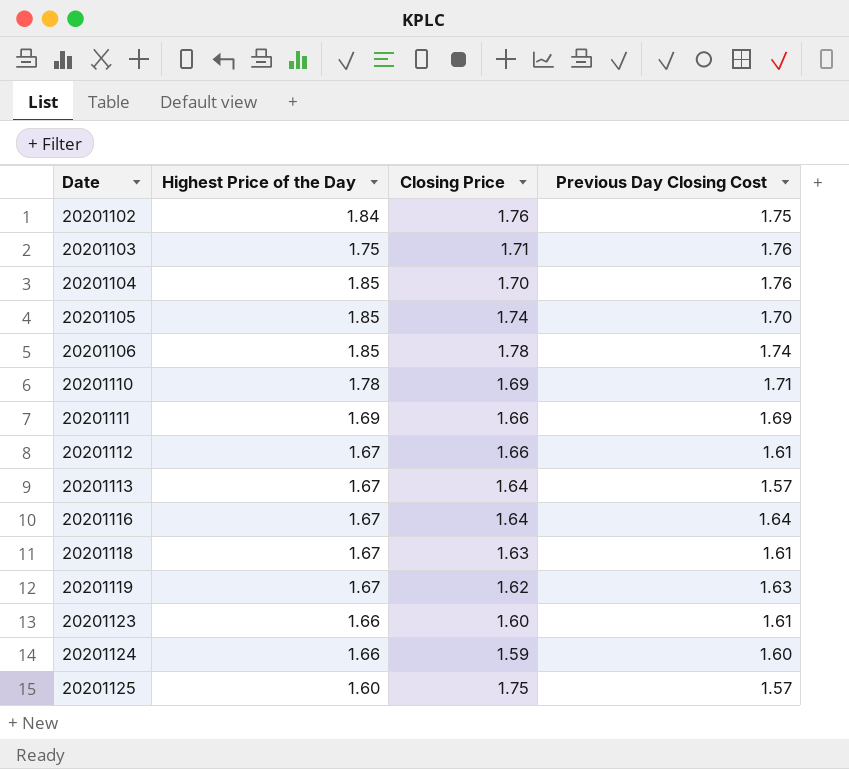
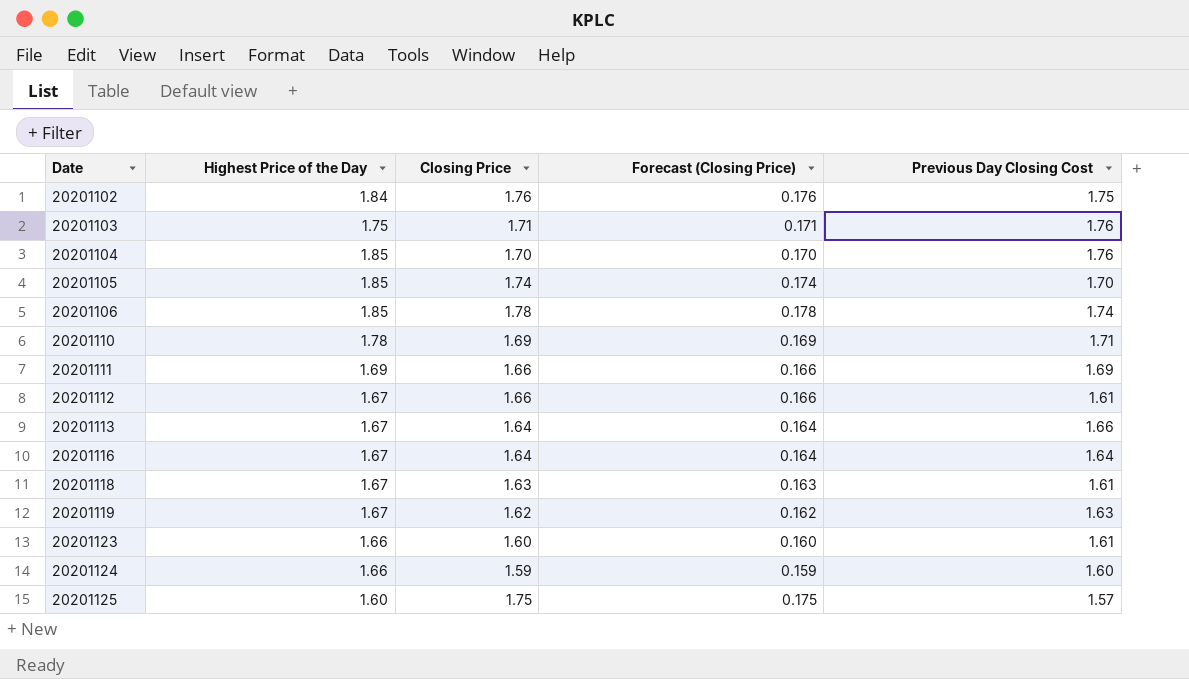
column Forecast (Closing Price) | formula: none -> [Closing Price] * 0.1
20201113 | Previous Day Closing Cost: 1.57 -> 1.66

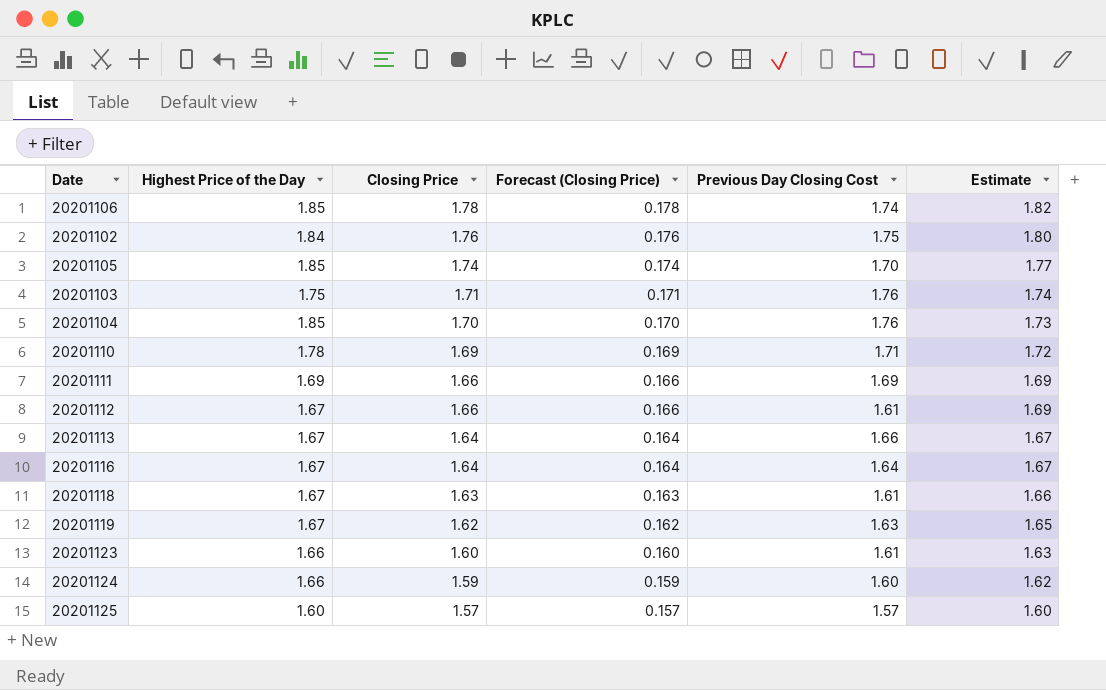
row order: Date ascending -> Closing Price descending
column Estimate | formula: none -> [Closing Price] * 1.02
20201125 | Closing Price: 1.75 -> 1.57
20201125 | Forecast (Closing Price): 0.175 -> 0.157

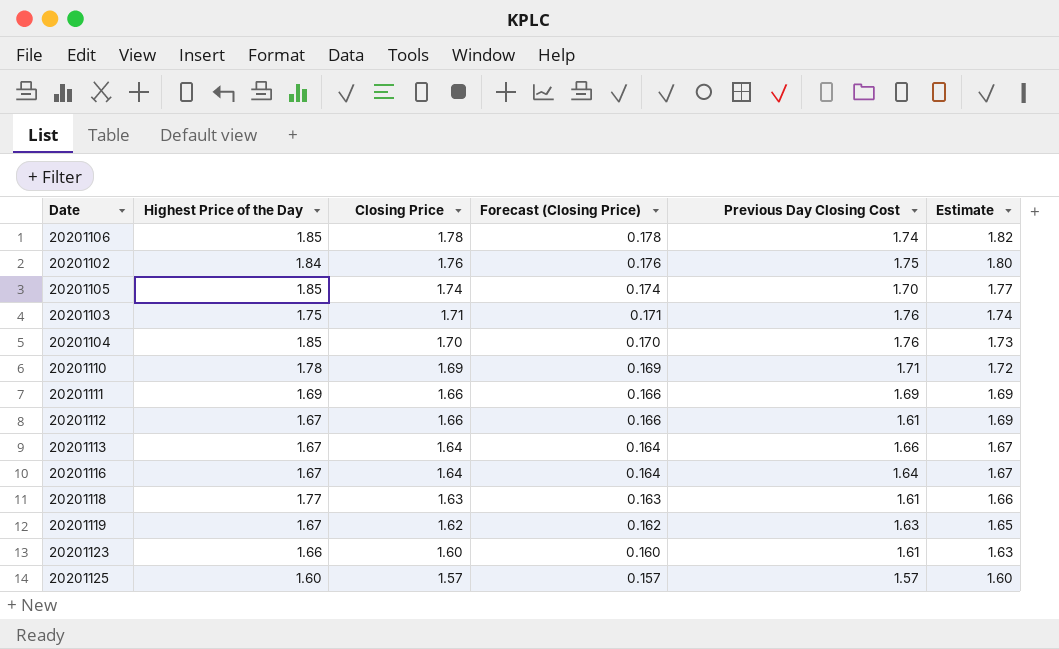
row 20201124: 1.66 | 1.59 | 0.159 | 1.60 | 1.62 -> none
20201118 | Highest Price of the Day: 1.67 -> 1.77

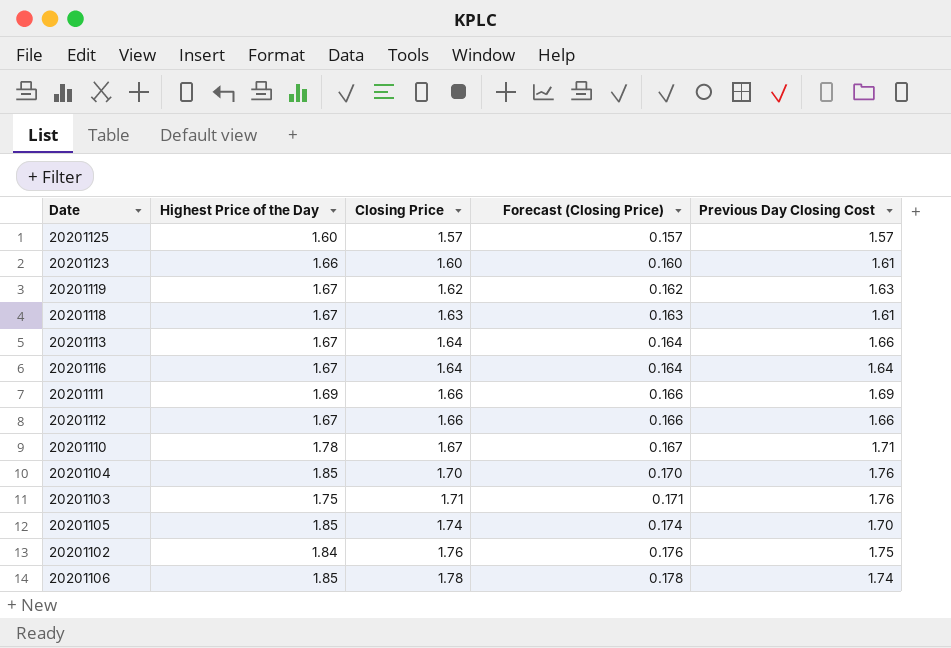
row order: Closing Price descending -> Closing Price ascending
column Estimate | formula: [Closing Price] * 1.02 -> none
20201118 | Highest Price of the Day: 1.77 -> 1.67
20201112 | Previous Day Closing Cost: 1.61 -> 1.66
20201110 | Closing Price: 1.69 -> 1.67
20201110 | Forecast (Closing Price): 0.169 -> 0.167

